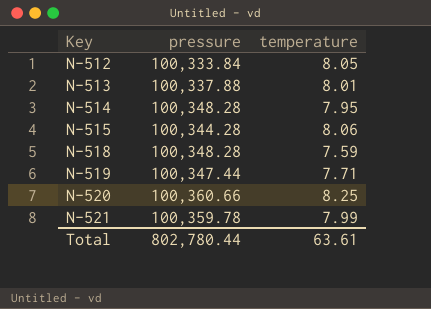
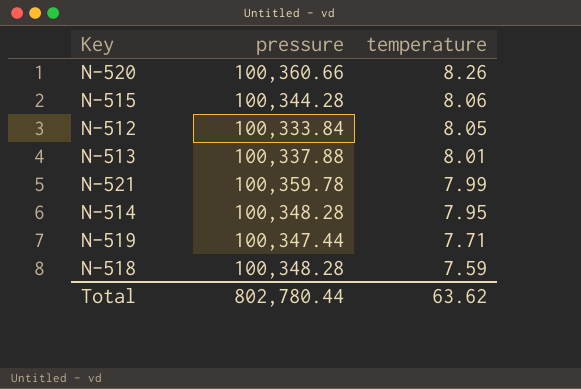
row order: Key ascending -> temperature descending
N-520 | temperature: 8.25 -> 8.26
Total | temperature: 63.61 -> 63.62

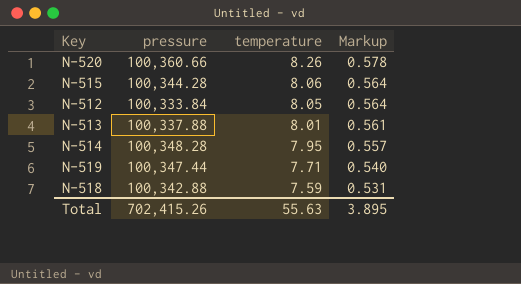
column Markup | formula: none -> [temperature] * 0.07
row N-521: 100,359.78 | 7.99 -> none
N-518 | pressure: 100,348.28 -> 100,342.88
Total | pressure: 802,780.44 -> 702,415.26
Total | temperature: 63.62 -> 55.63

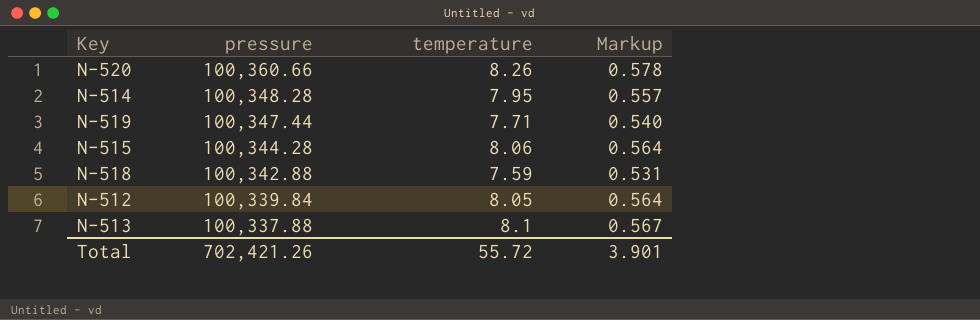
row order: temperature descending -> pressure descending
N-512 | pressure: 100,333.84 -> 100,339.84
N-513 | temperature: 8.01 -> 8.1
N-513 | Markup: 0.561 -> 0.567
Total | pressure: 702,415.26 -> 702,421.26
Total | temperature: 55.63 -> 55.72
Total | Markup: 3.895 -> 3.901

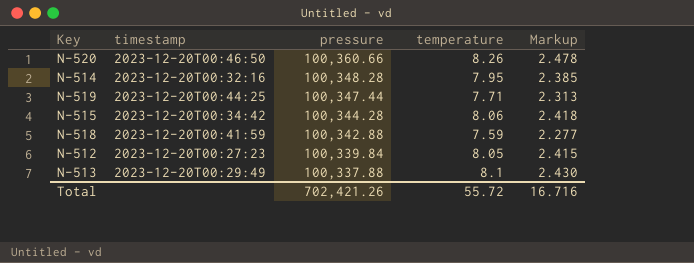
column timestamp | position: none -> 2
column Markup | formula: [temperature] * 0.07 -> [temperature] * 0.3
Total | Markup: 3.901 -> 16.716

